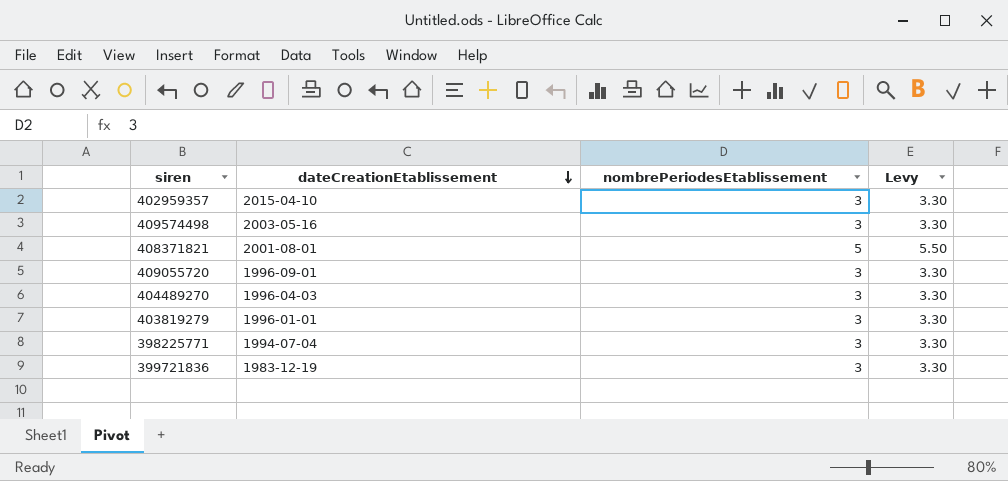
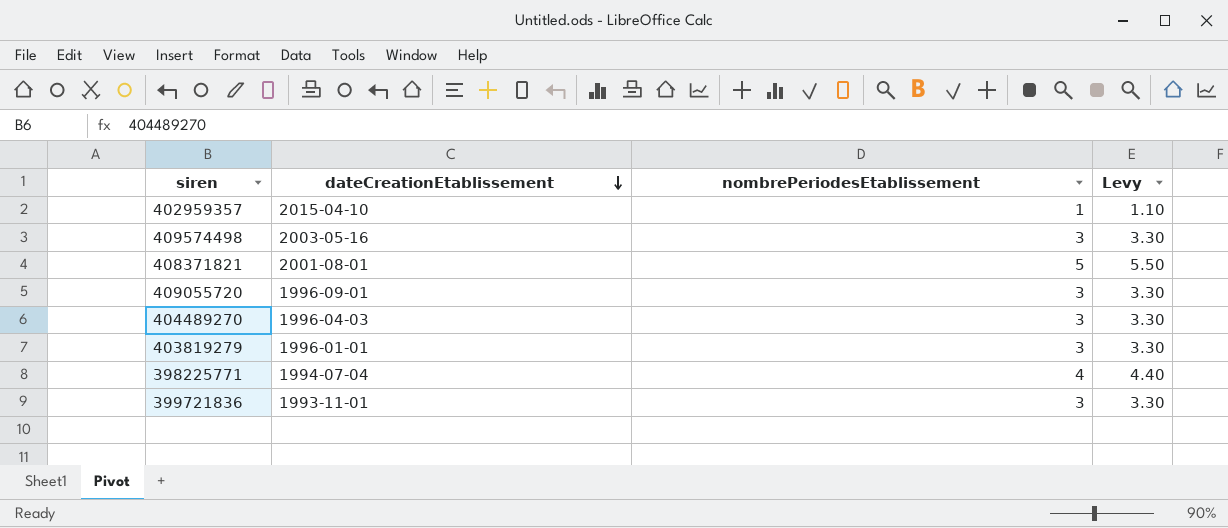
402959357 | nombrePeriodesEtablissement: 3 -> 1
402959357 | Levy: 3.30 -> 1.10
398225771 | nombrePeriodesEtablissement: 3 -> 4
398225771 | Levy: 3.30 -> 4.40
399721836 | dateCreationEtablissement: 1983-12-19 -> 1993-11-01

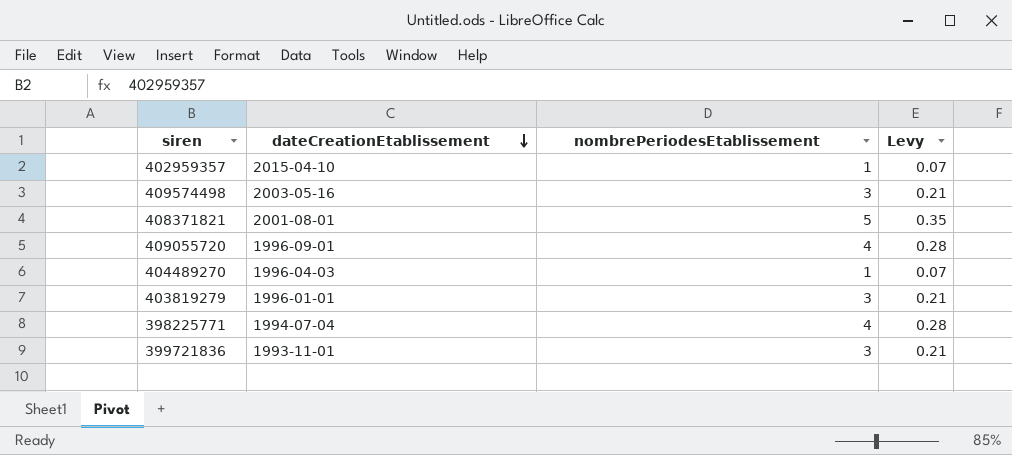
column Levy | formula: [nombrePeriodesEtablissement] * 1.1 -> [nombrePeriodesEtablissement] * 0.07
409055720 | nombrePeriodesEtablissement: 3 -> 4
404489270 | nombrePeriodesEtablissement: 3 -> 1

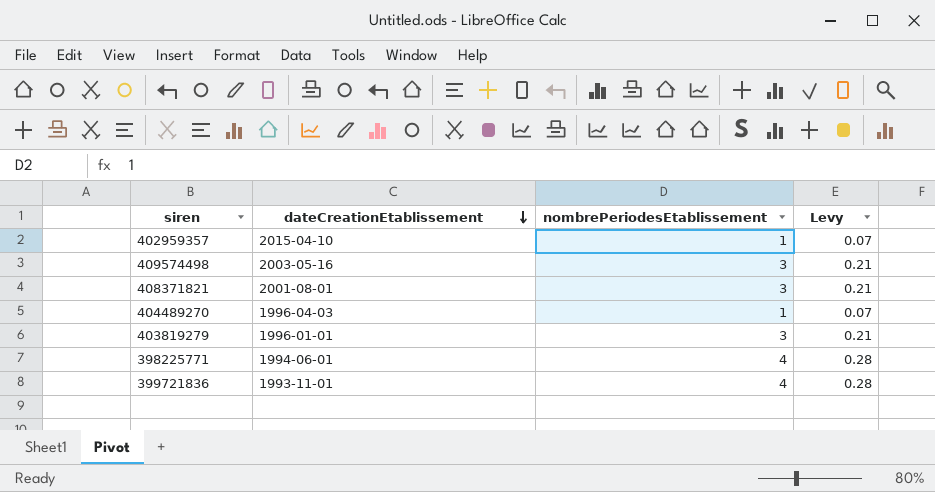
row 409055720: 1996-09-01 | 4 | 0.28 -> none
408371821 | nombrePeriodesEtablissement: 5 -> 3
408371821 | Levy: 0.35 -> 0.21
398225771 | dateCreationEtablissement: 1994-07-04 -> 1994-06-01
399721836 | nombrePeriodesEtablissement: 3 -> 4
399721836 | Levy: 0.21 -> 0.28

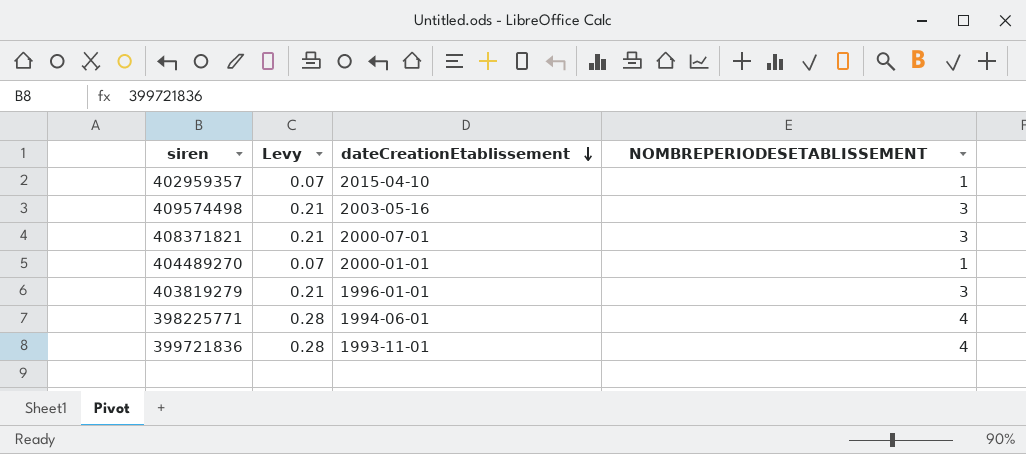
column Levy | position: 4 -> 2
column name: nombrePeriodesEtablissement -> NOMBREPERIODESETABLISSEMENT
408371821 | dateCreationEtablissement: 2001-08-01 -> 2000-07-01
404489270 | dateCreationEtablissement: 1996-04-03 -> 2000-01-01

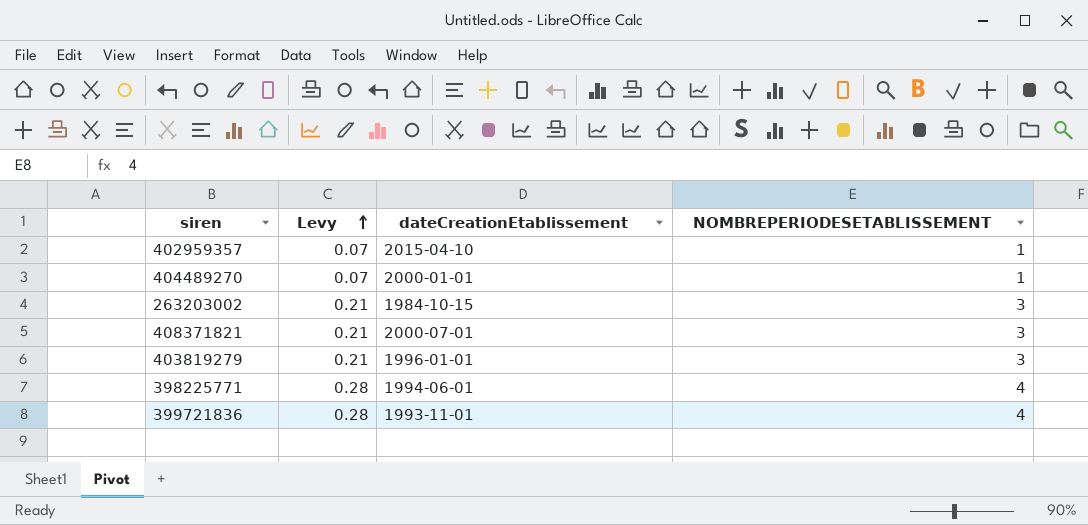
row order: dateCreationEtablissement descending -> Levy ascending
row 409574498: 0.21 | 2003-05-16 | 3 -> none
row 263203002: none -> 0.21 | 1984-10-15 | 3

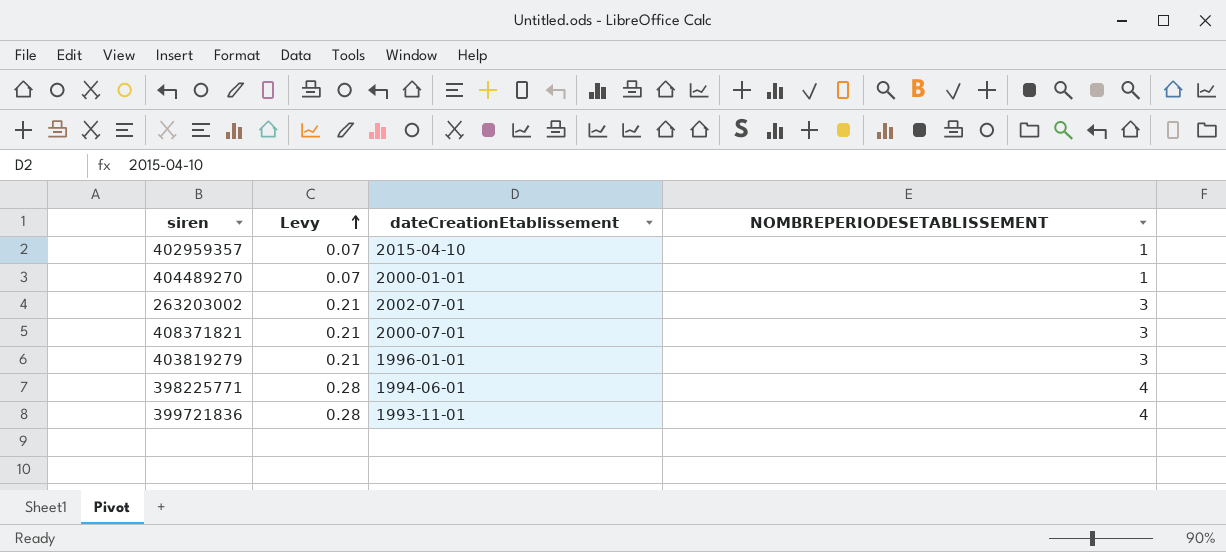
263203002 | dateCreationEtablissement: 1984-10-15 -> 2002-07-01

